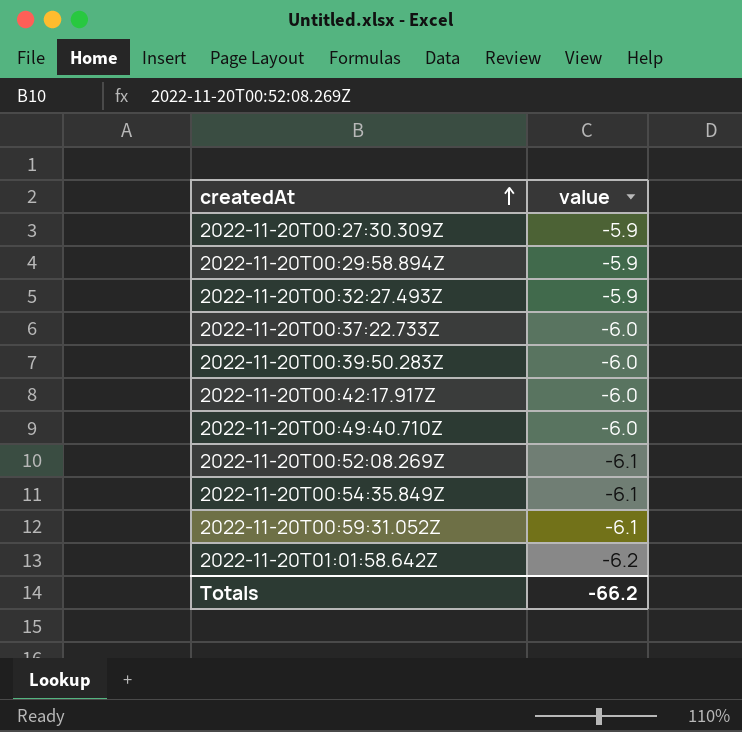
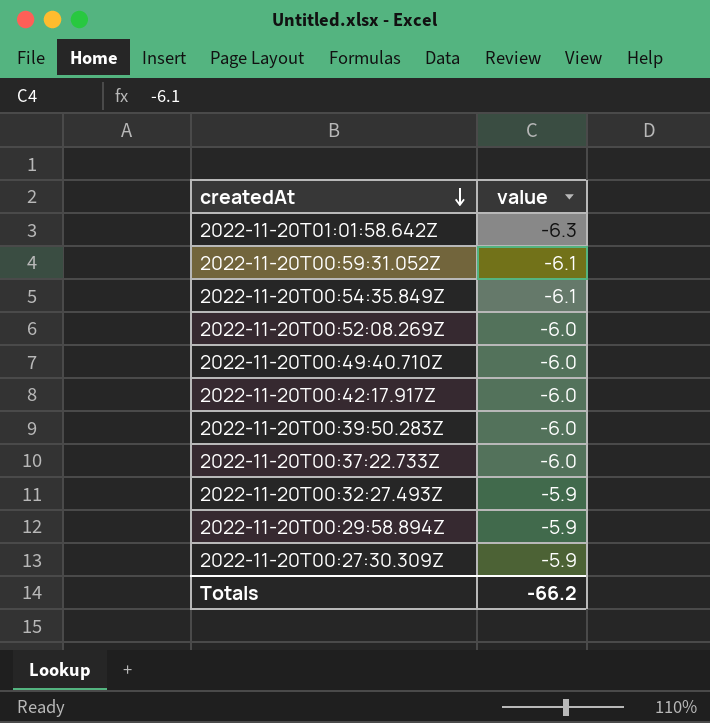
row order: createdAt ascending -> createdAt descending
2022-11-20T01:01:58.642Z | value: -6.2 -> -6.3
2022-11-20T00:52:08.269Z | value: -6.1 -> -6.0

